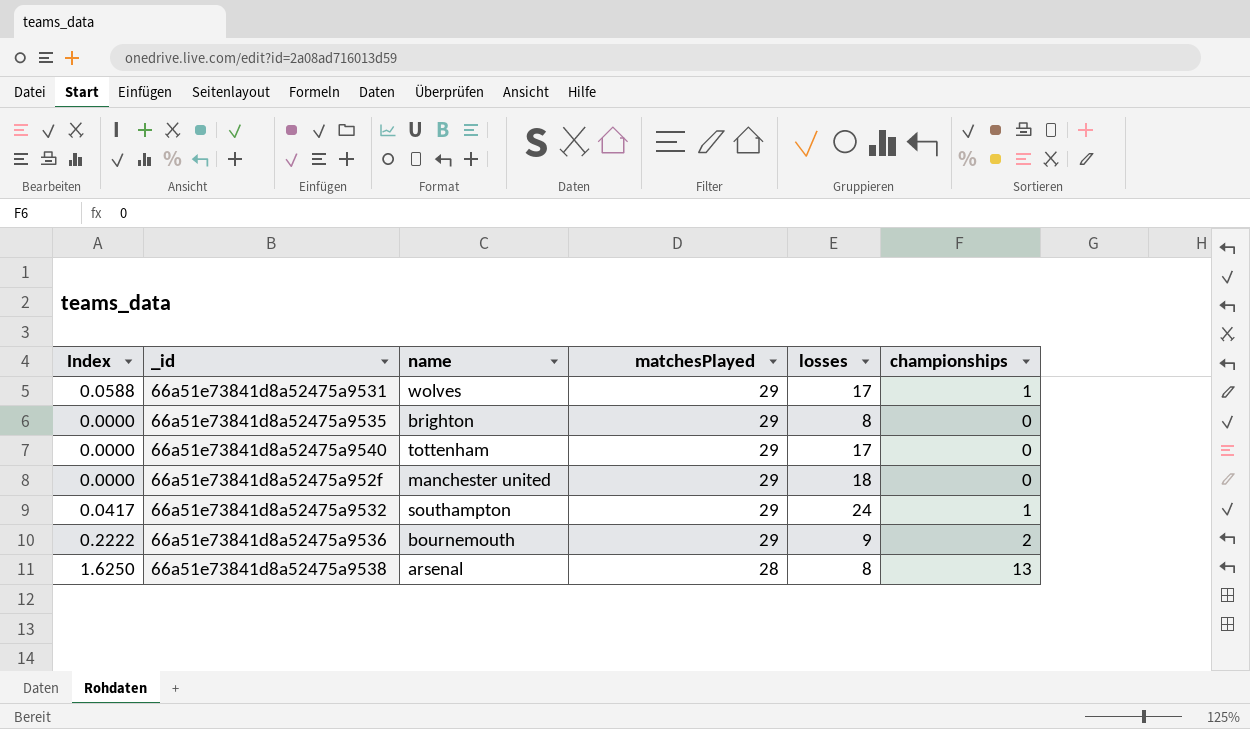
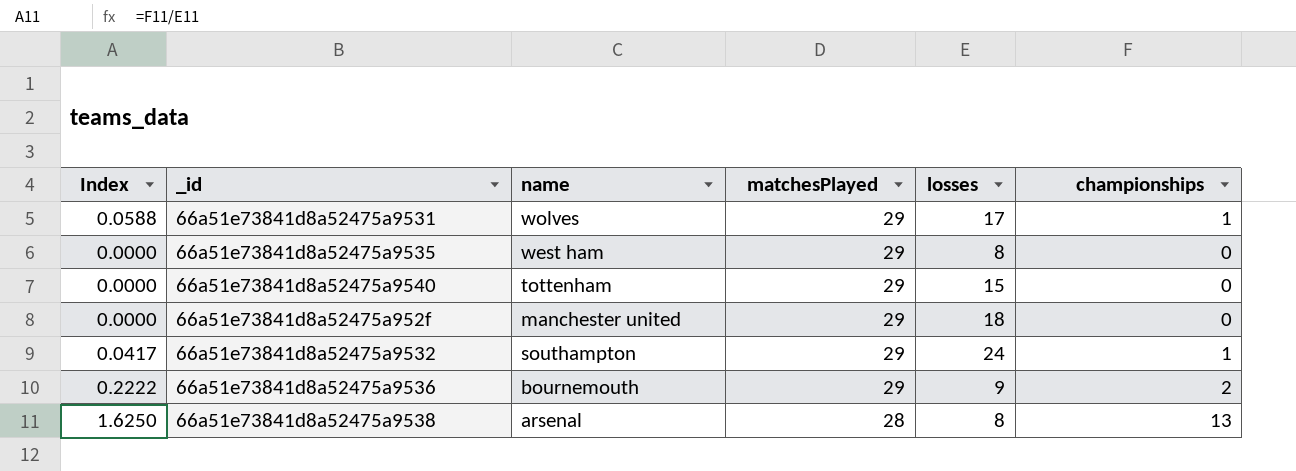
66a51e73841d8a52475a9535 | name: brighton -> west ham
66a51e73841d8a52475a9540 | losses: 17 -> 15

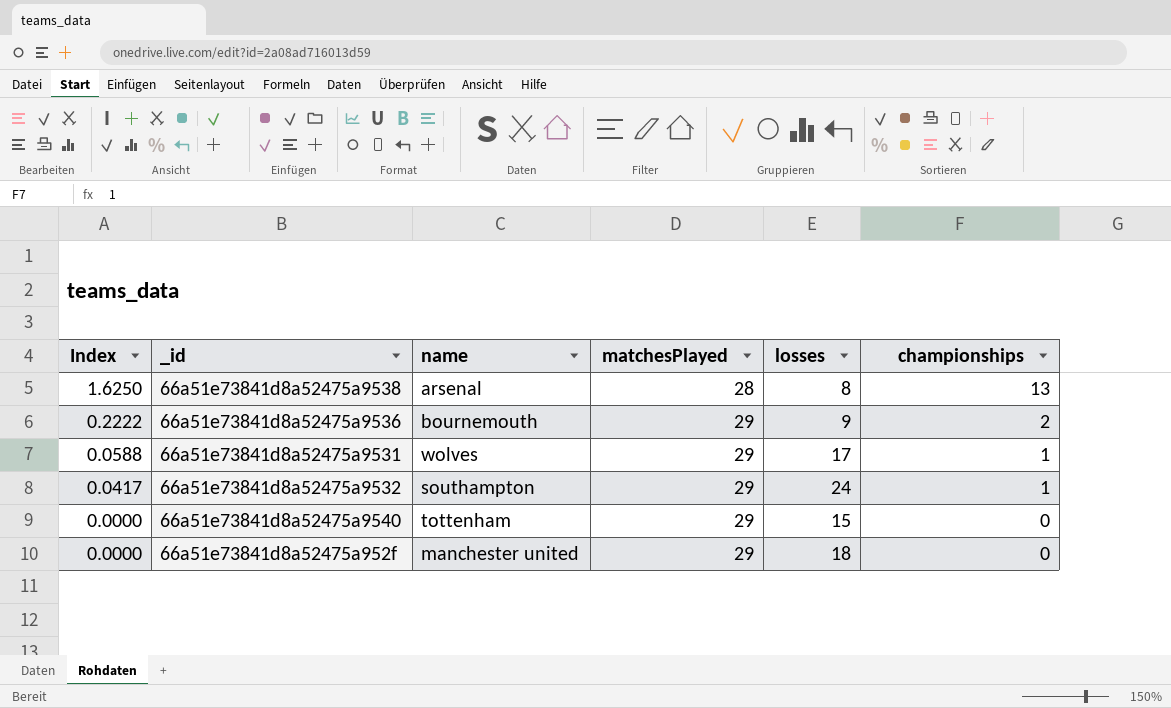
row order: matchesPlayed descending -> Index descending
row 66a51e73841d8a52475a9535: 0.0000 | west ham | 29 | 8 | 0 -> none

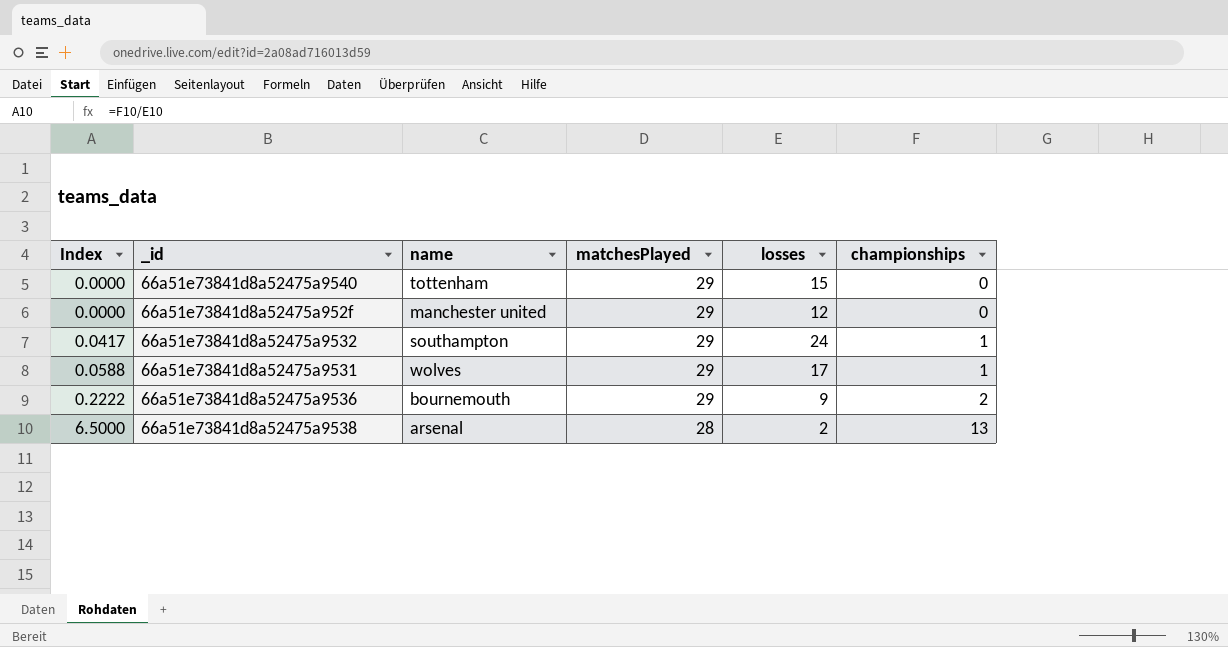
row order: Index descending -> Index ascending
66a51e73841d8a52475a952f | losses: 18 -> 12
66a51e73841d8a52475a9538 | Index: 1.6250 -> 6.5000
66a51e73841d8a52475a9538 | losses: 8 -> 2

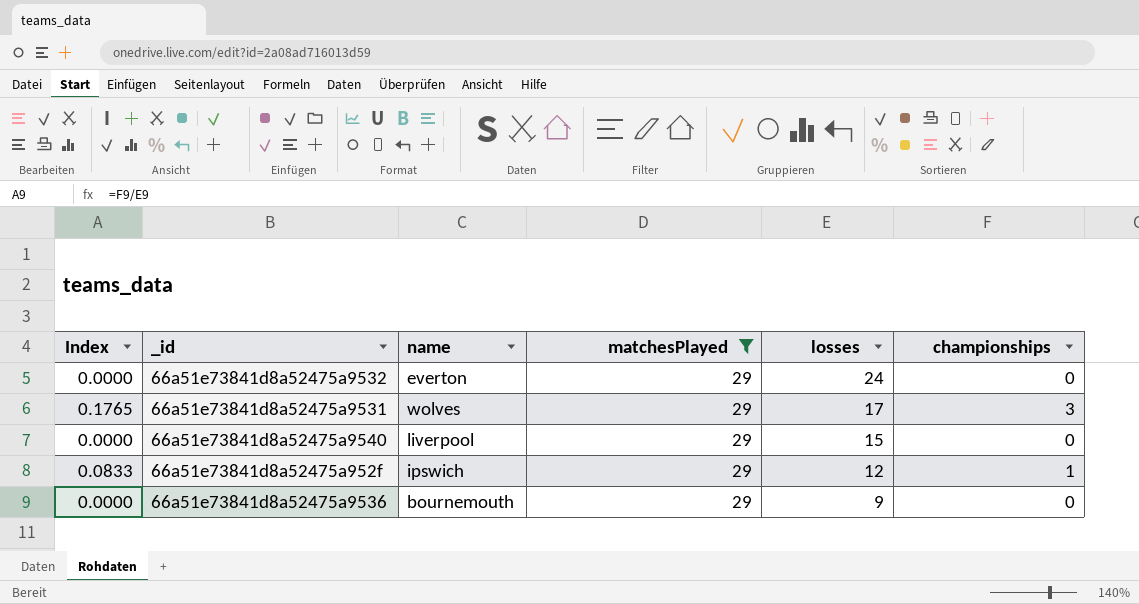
filter: none -> matchesPlayed = 29
row order: Index ascending -> losses descending
66a51e73841d8a52475a9532 | Index: 0.0417 -> 0.0000
66a51e73841d8a52475a9532 | name: southampton -> everton
66a51e73841d8a52475a9532 | championships: 1 -> 0
66a51e73841d8a52475a9531 | Index: 0.0588 -> 0.1765
66a51e73841d8a52475a9531 | championships: 1 -> 3
66a51e73841d8a52475a9540 | name: tottenham -> liverpool
66a51e73841d8a52475a952f | Index: 0.0000 -> 0.0833
66a51e73841d8a52475a952f | name: manchester united -> ipswich
66a51e73841d8a52475a952f | championships: 0 -> 1
66a51e73841d8a52475a9536 | Index: 0.2222 -> 0.0000
66a51e73841d8a52475a9536 | championships: 2 -> 0

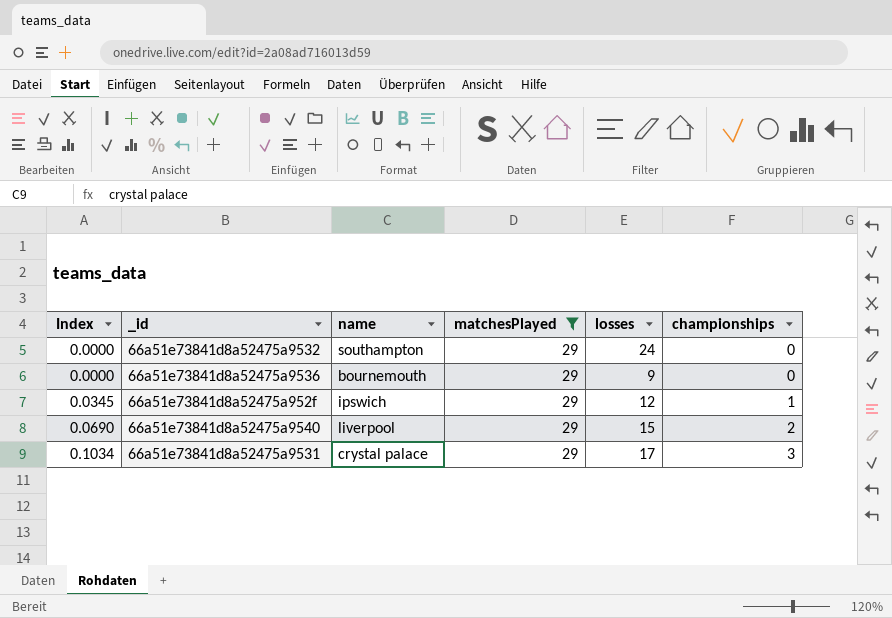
row order: losses descending -> Index ascending
column Index | formula: [championships] / [losses] -> [championships] / [matchesPlayed]
66a51e73841d8a52475a9532 | name: everton -> southampton
66a51e73841d8a52475a9540 | championships: 0 -> 2
66a51e73841d8a52475a9531 | name: wolves -> crystal palace

